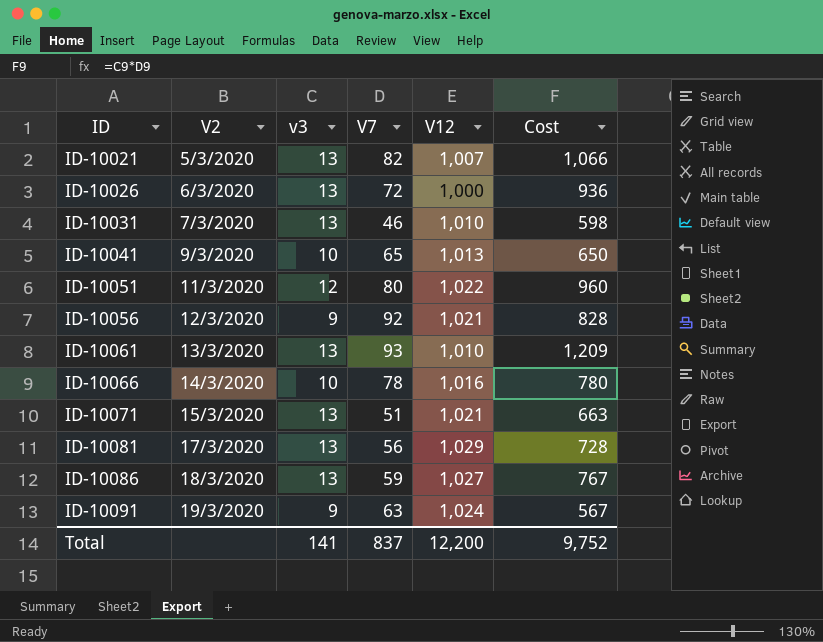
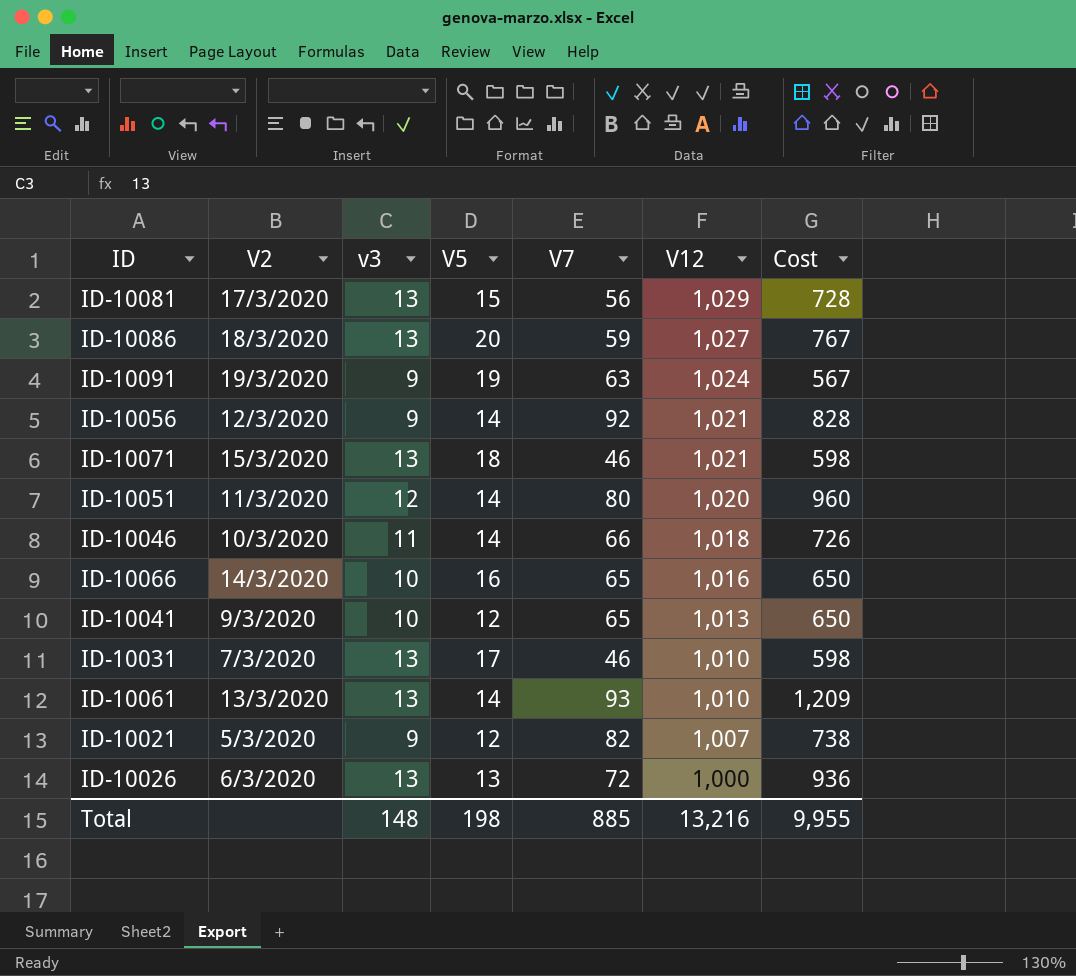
row order: ID ascending -> V12 descending
column V5 | position: none -> 4
ID-10071 | V7: 51 -> 46
ID-10071 | Cost: 663 -> 598
ID-10051 | V12: 1,022 -> 1,020
row ID-10046: none -> 10/3/2020 | 11 | 14 | 66 | 1,018 | 726
ID-10066 | V7: 78 -> 65
ID-10066 | Cost: 780 -> 650
ID-10021 | v3: 13 -> 9
ID-10021 | Cost: 1,066 -> 738
Total | v3: 141 -> 148
Total | V7: 837 -> 885
Total | V12: 12,200 -> 13,216
Total | Cost: 9,752 -> 9,955

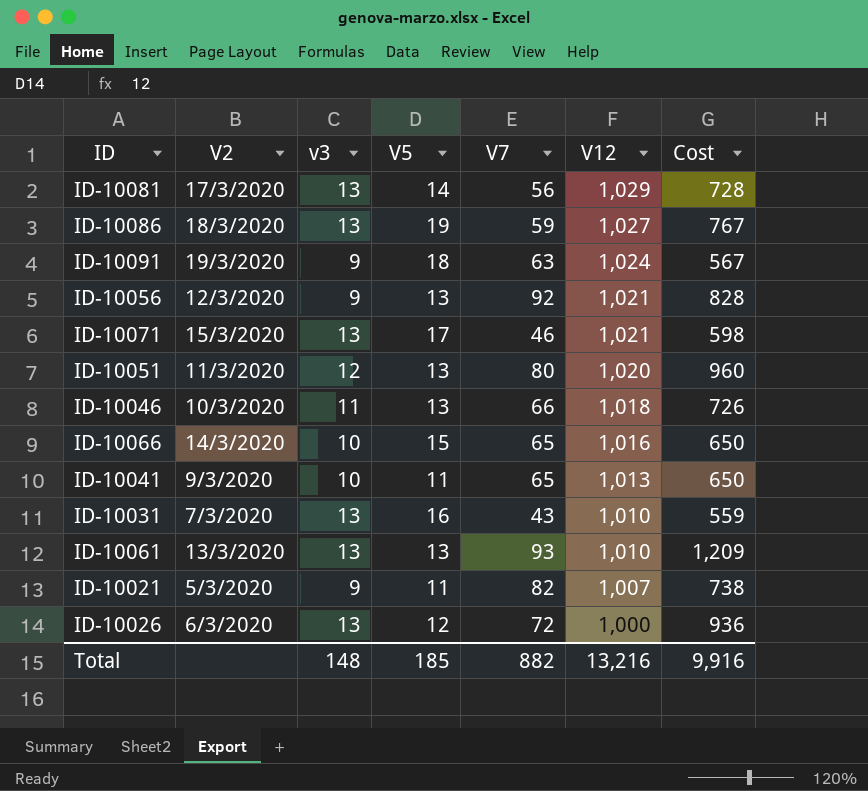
ID-10081 | V5: 15 -> 14
ID-10086 | V5: 20 -> 19
ID-10091 | V5: 19 -> 18
ID-10056 | V5: 14 -> 13
ID-10071 | V5: 18 -> 17
ID-10051 | V5: 14 -> 13
ID-10046 | V5: 14 -> 13
ID-10066 | V5: 16 -> 15
ID-10041 | V5: 12 -> 11
ID-10031 | V5: 17 -> 16
ID-10031 | V7: 46 -> 43
ID-10031 | Cost: 598 -> 559
ID-10061 | V5: 14 -> 13
ID-10021 | V5: 12 -> 11
ID-10026 | V5: 13 -> 12
Total | V5: 198 -> 185
Total | V7: 885 -> 882
Total | Cost: 9,955 -> 9,916

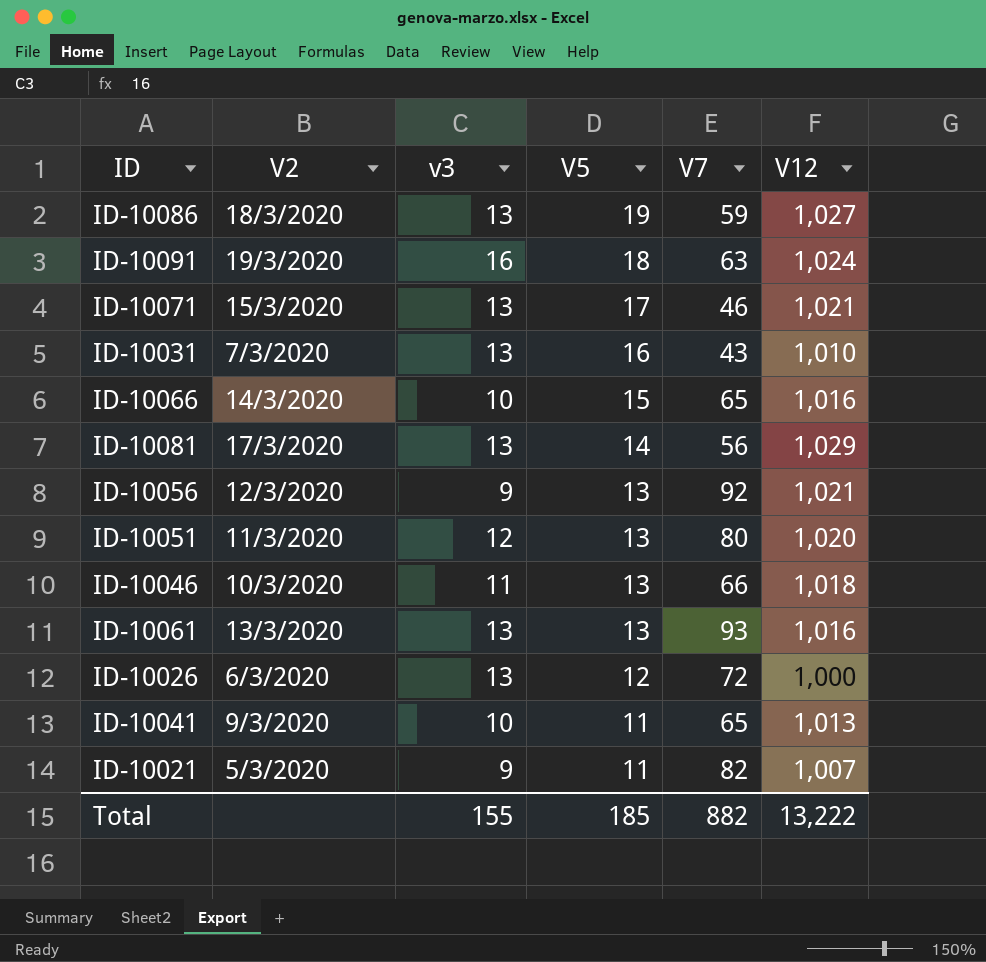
row order: V12 descending -> V5 descending
column Cost | formula: [v3] * [V7] -> none
ID-10091 | v3: 9 -> 16
ID-10061 | V12: 1,010 -> 1,016
Total | v3: 148 -> 155
Total | V12: 13,216 -> 13,222

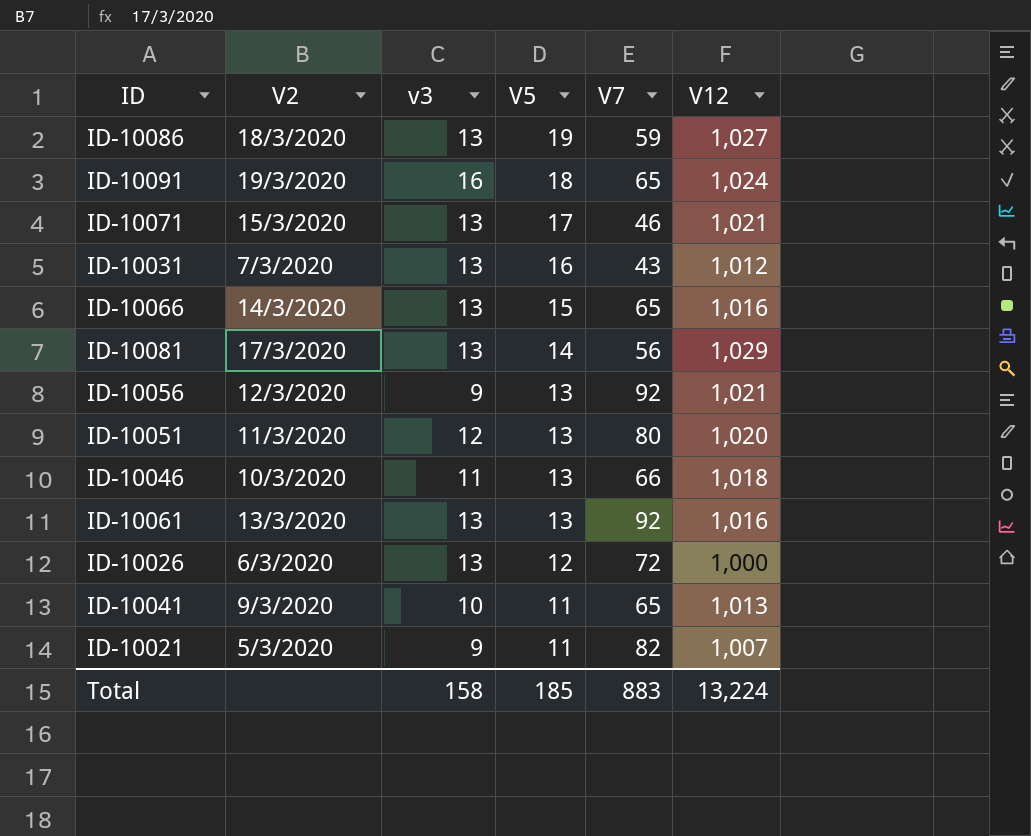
ID-10091 | V7: 63 -> 65
ID-10031 | V12: 1,010 -> 1,012
ID-10066 | v3: 10 -> 13
ID-10061 | V7: 93 -> 92
Total | v3: 155 -> 158
Total | V7: 882 -> 883
Total | V12: 13,222 -> 13,224

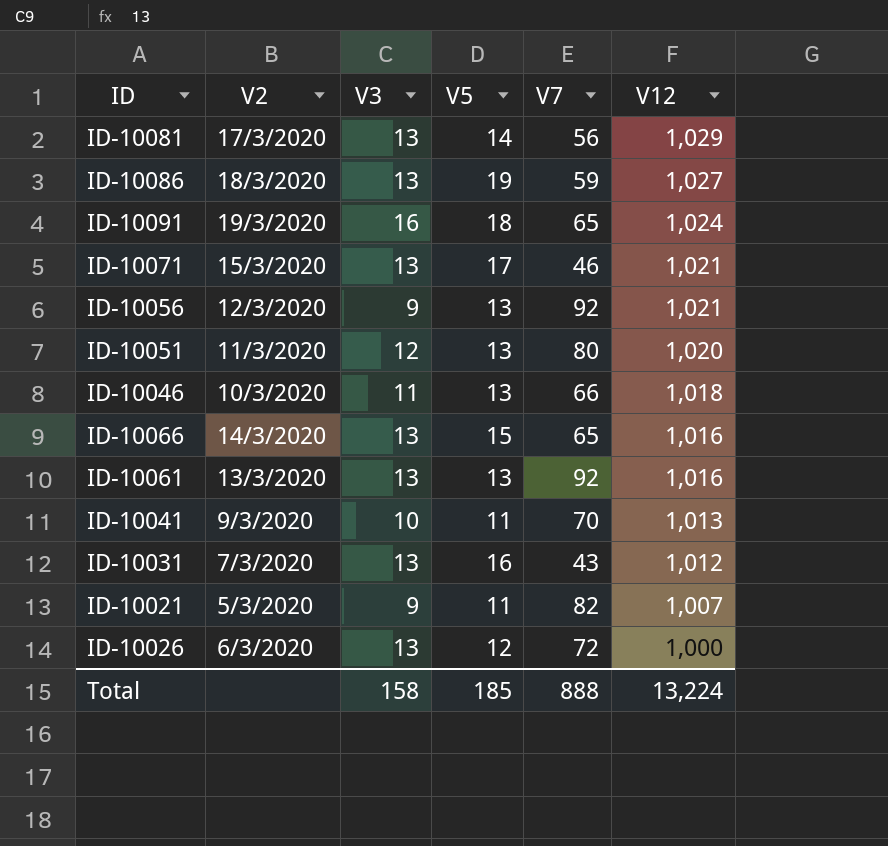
row order: V5 descending -> V12 descending
column name: v3 -> V3
ID-10041 | V7: 65 -> 70
Total | V7: 883 -> 888

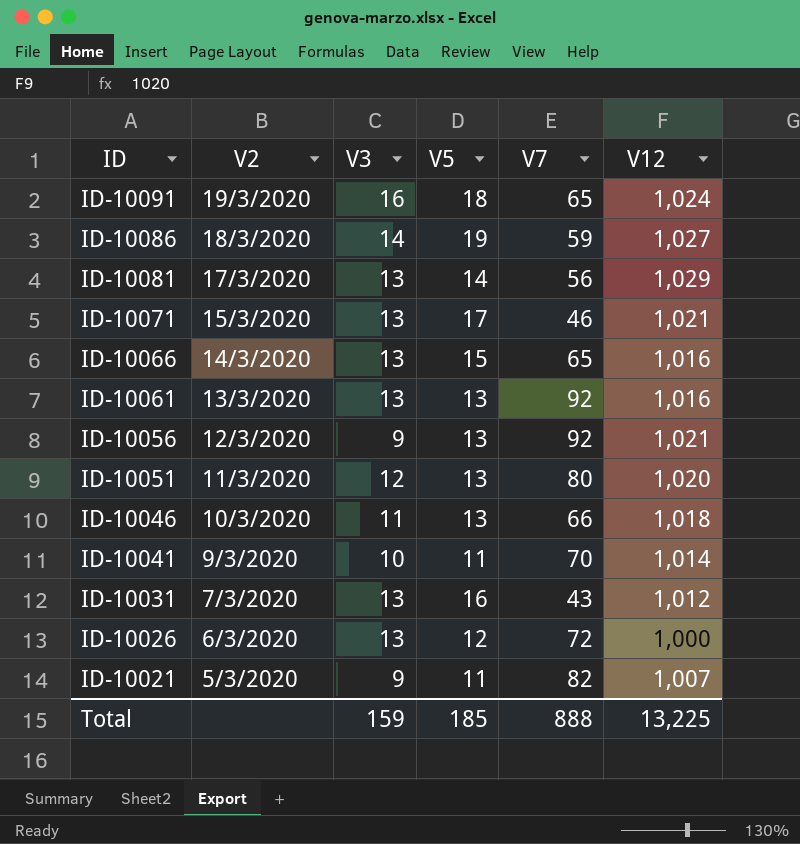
row order: V12 descending -> ID descending
ID-10086 | V3: 13 -> 14
ID-10041 | V12: 1,013 -> 1,014
Total | V3: 158 -> 159
Total | V12: 13,224 -> 13,225

